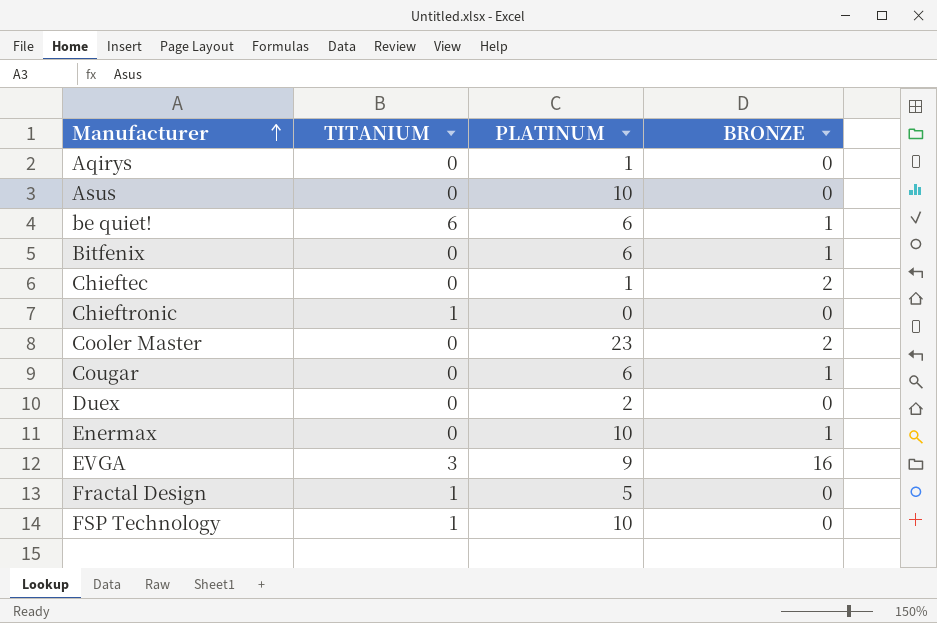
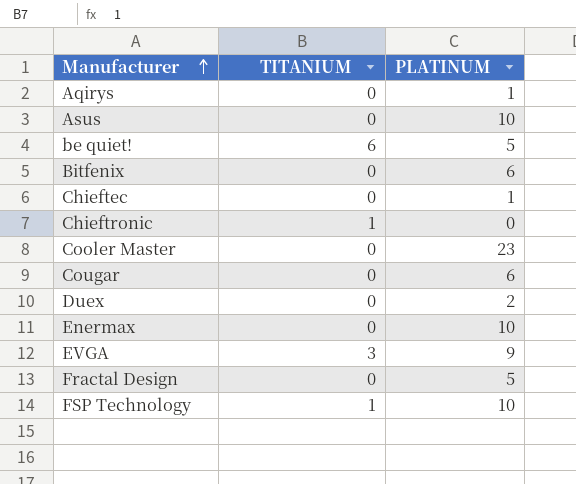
column BRONZE | position: 4 -> none
be quiet! | PLATINUM: 6 -> 5
Fractal Design | TITANIUM: 1 -> 0

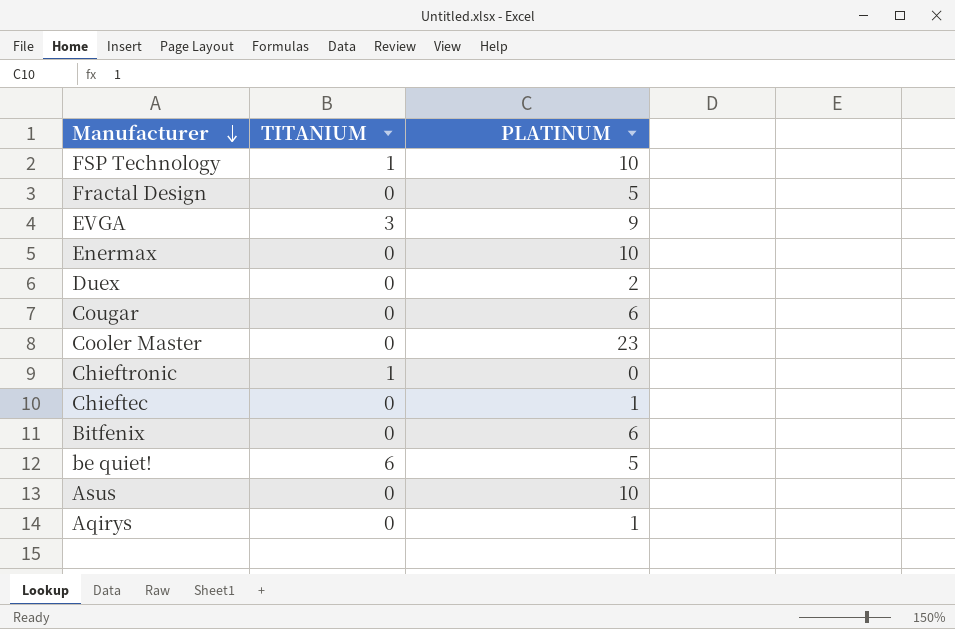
row order: Manufacturer ascending -> Manufacturer descending

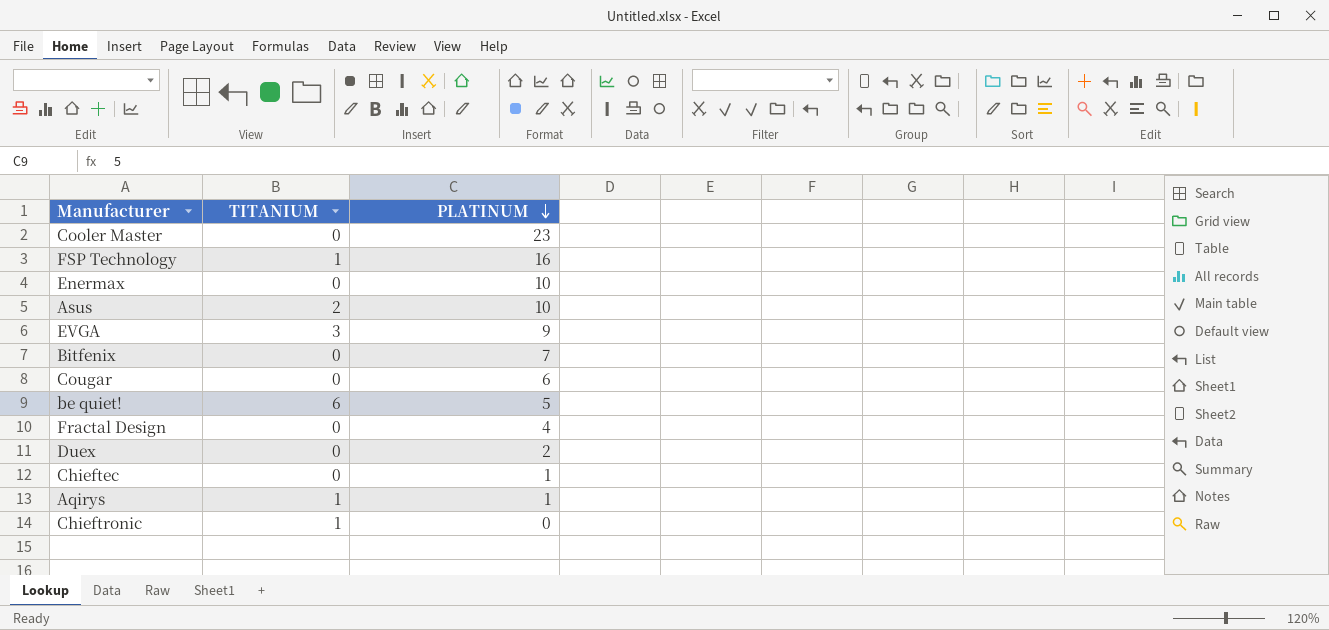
row order: Manufacturer descending -> PLATINUM descending
FSP Technology | PLATINUM: 10 -> 16
Asus | TITANIUM: 0 -> 2
Bitfenix | PLATINUM: 6 -> 7
Fractal Design | PLATINUM: 5 -> 4
Aqirys | TITANIUM: 0 -> 1

